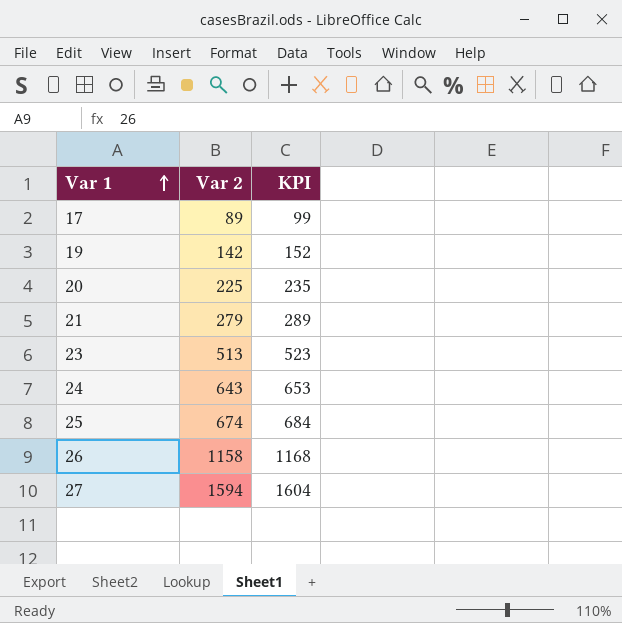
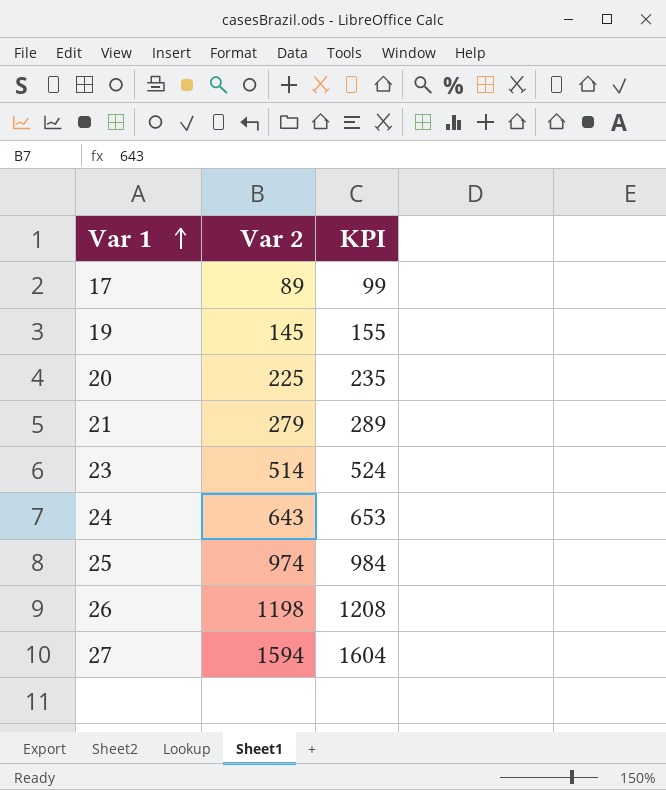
19 | Var 2: 142 -> 145
19 | KPI: 152 -> 155
23 | Var 2: 513 -> 514
23 | KPI: 523 -> 524
25 | Var 2: 674 -> 974
25 | KPI: 684 -> 984
26 | Var 2: 1158 -> 1198
26 | KPI: 1168 -> 1208

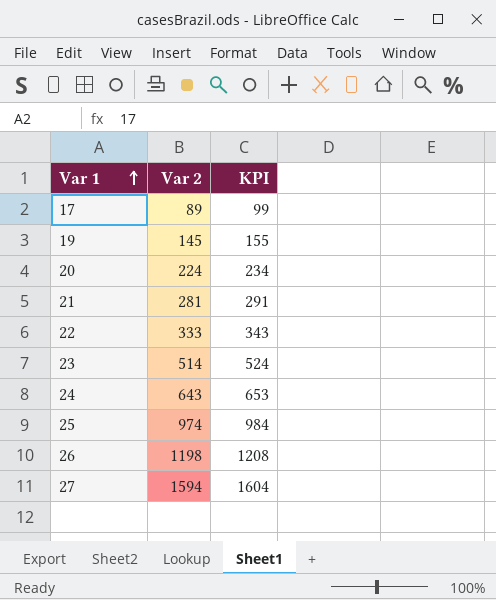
20 | Var 2: 225 -> 224
20 | KPI: 235 -> 234
21 | Var 2: 279 -> 281
21 | KPI: 289 -> 291
row 22: none -> 333 | 343

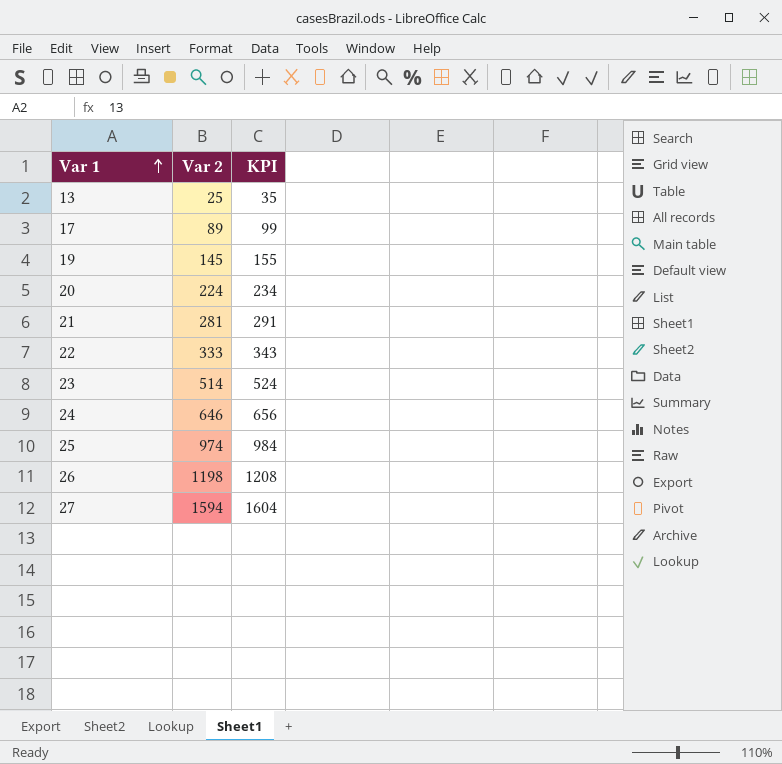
row 13: none -> 25 | 35
24 | Var 2: 643 -> 646
24 | KPI: 653 -> 656

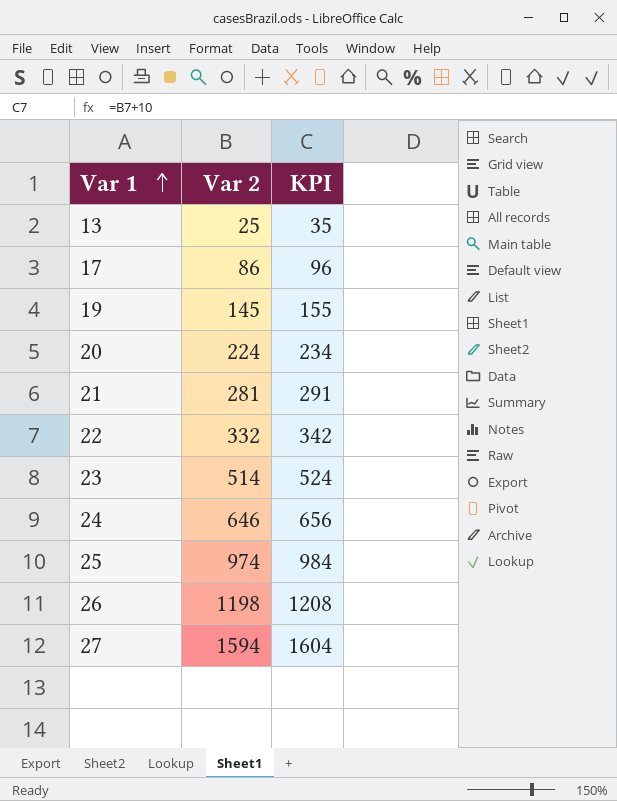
17 | Var 2: 89 -> 86
17 | KPI: 99 -> 96
22 | Var 2: 333 -> 332
22 | KPI: 343 -> 342

